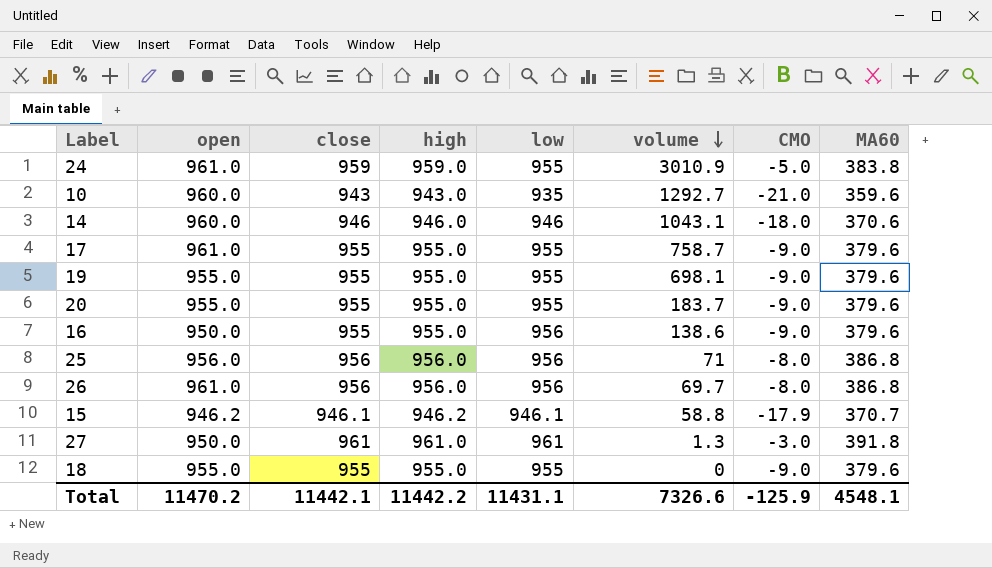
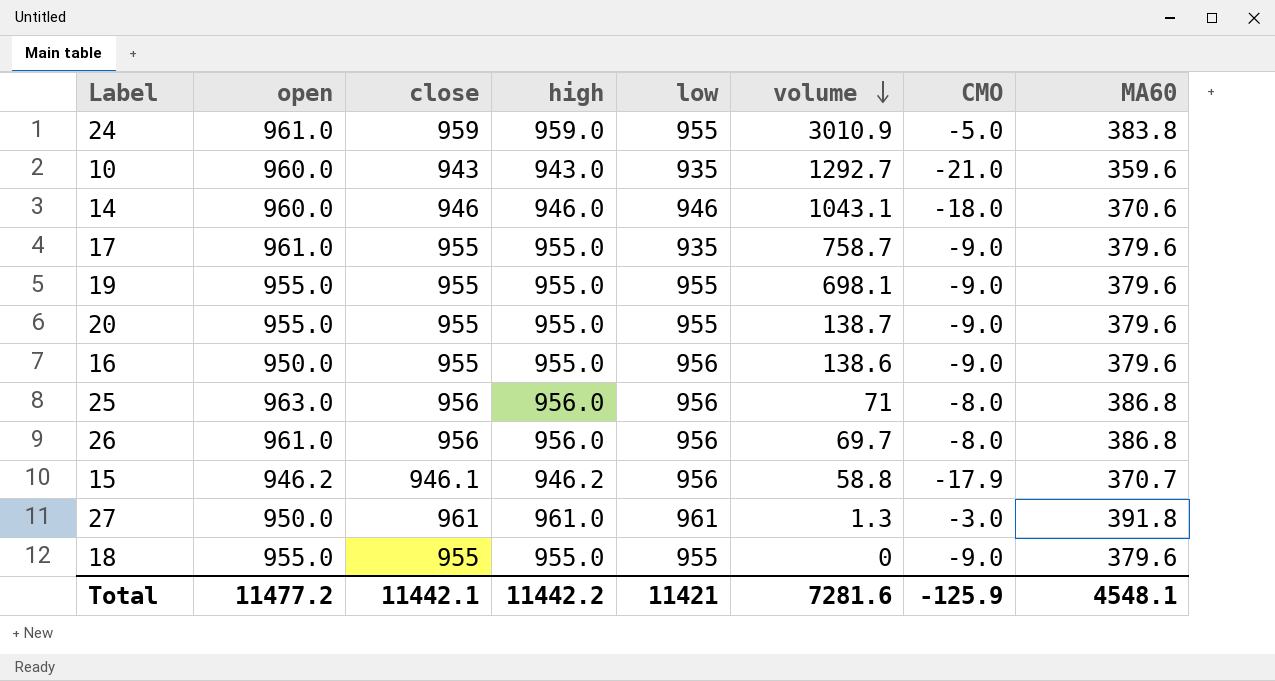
17 | low: 955 -> 935
20 | volume: 183.7 -> 138.7
25 | open: 956.0 -> 963.0
15 | low: 946.1 -> 956
Total | open: 11470.2 -> 11477.2
Total | low: 11431.1 -> 11421
Total | volume: 7326.6 -> 7281.6

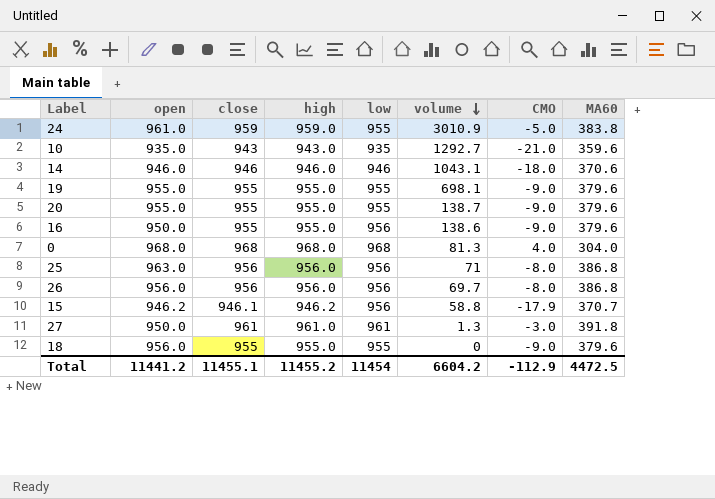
row 17: 961.0 | 955 | 955.0 | 935 | 758.7 | -9.0 | 379.6 -> none
10 | open: 960.0 -> 935.0
14 | open: 960.0 -> 946.0
row 0: none -> 968.0 | 968 | 968.0 | 968 | 81.3 | 4.0 | 304.0
26 | open: 961.0 -> 956.0
18 | open: 955.0 -> 956.0
Total | open: 11477.2 -> 11441.2
Total | close: 11442.1 -> 11455.1
Total | high: 11442.2 -> 11455.2
Total | low: 11421 -> 11454
Total | volume: 7281.6 -> 6604.2
Total | CMO: -125.9 -> -112.9
Total | MA60: 4548.1 -> 4472.5

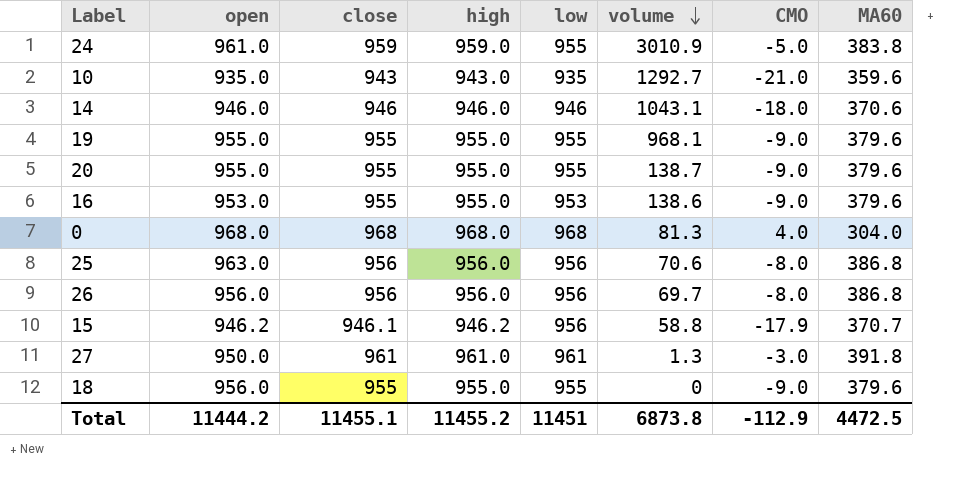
19 | volume: 698.1 -> 968.1
16 | open: 950.0 -> 953.0
16 | low: 956 -> 953
25 | volume: 71 -> 70.6
Total | open: 11441.2 -> 11444.2
Total | low: 11454 -> 11451
Total | volume: 6604.2 -> 6873.8

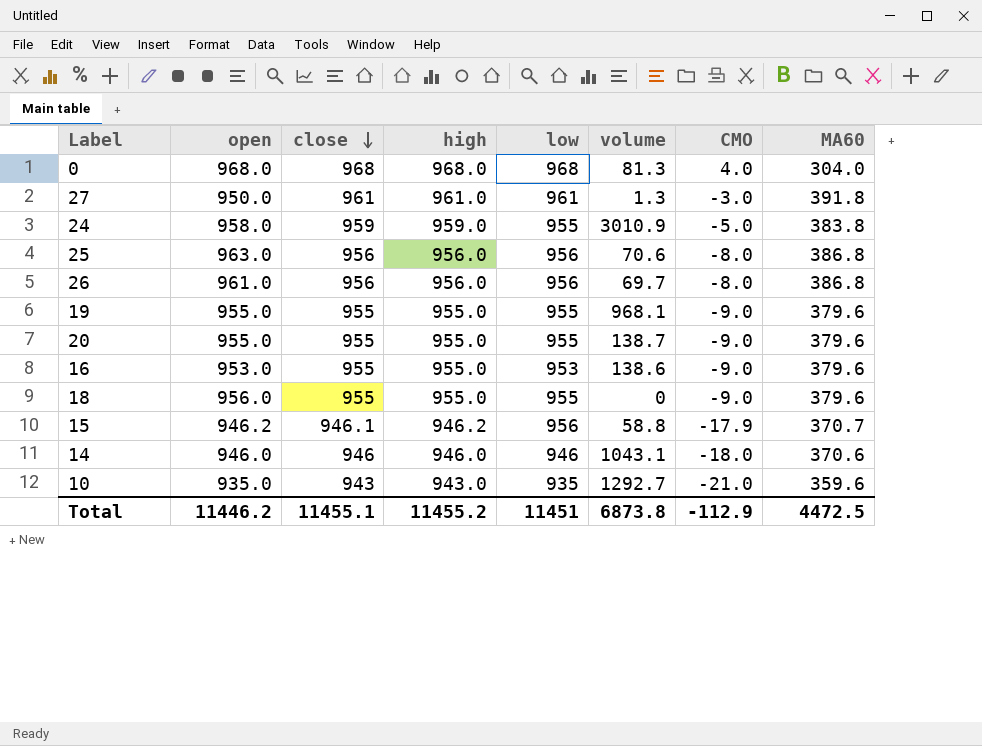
row order: volume descending -> close descending
24 | open: 961.0 -> 958.0
26 | open: 956.0 -> 961.0
Total | open: 11444.2 -> 11446.2

